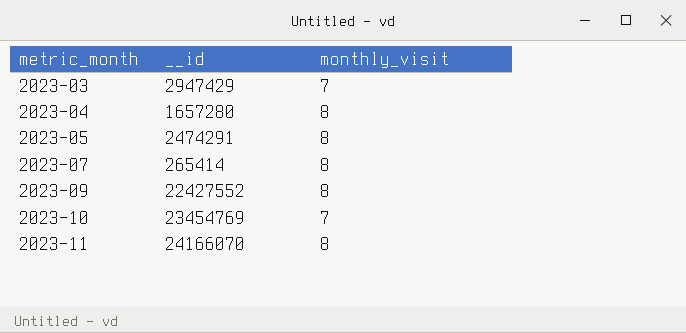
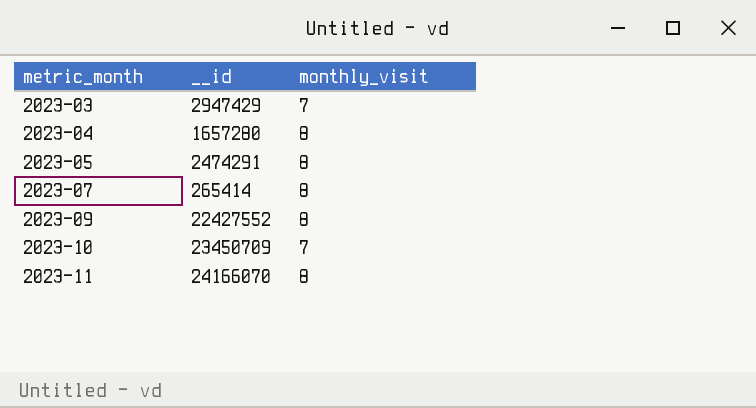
2023-10 | __id: 23454769 -> 23450709

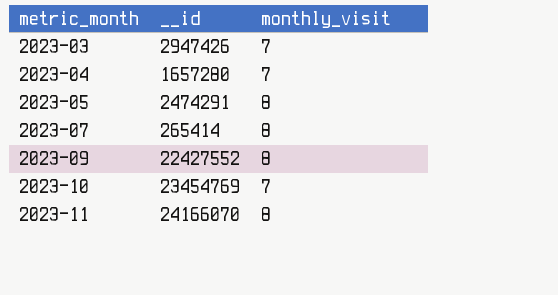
2023-03 | __id: 2947429 -> 2947426
2023-04 | monthly_visit: 8 -> 7
2023-10 | __id: 23450709 -> 23454769

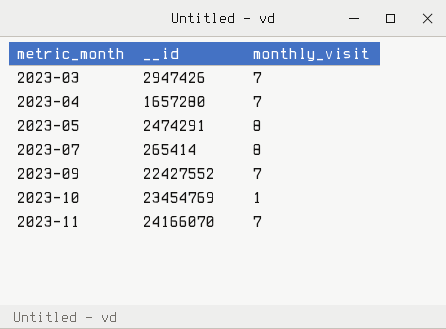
2023-09 | monthly_visit: 8 -> 7
2023-10 | monthly_visit: 7 -> 1
2023-11 | monthly_visit: 8 -> 7

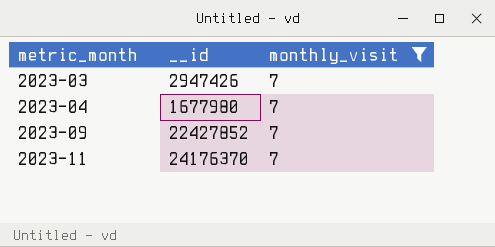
filter: none -> monthly_visit = 7
2023-04 | __id: 1657280 -> 1677980
2023-09 | __id: 22427552 -> 22427852
2023-11 | __id: 24166070 -> 24176370

